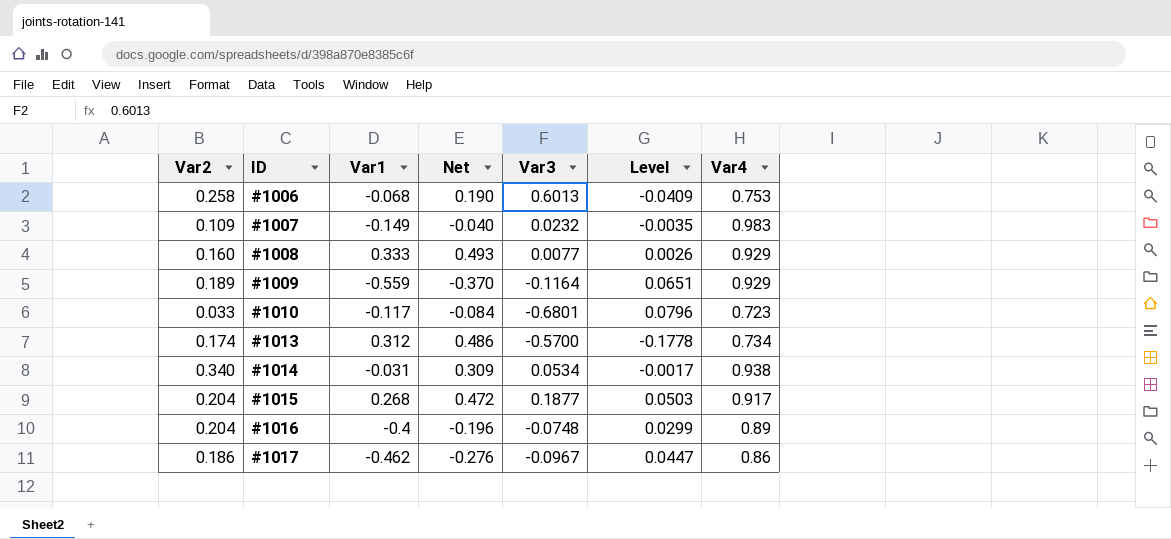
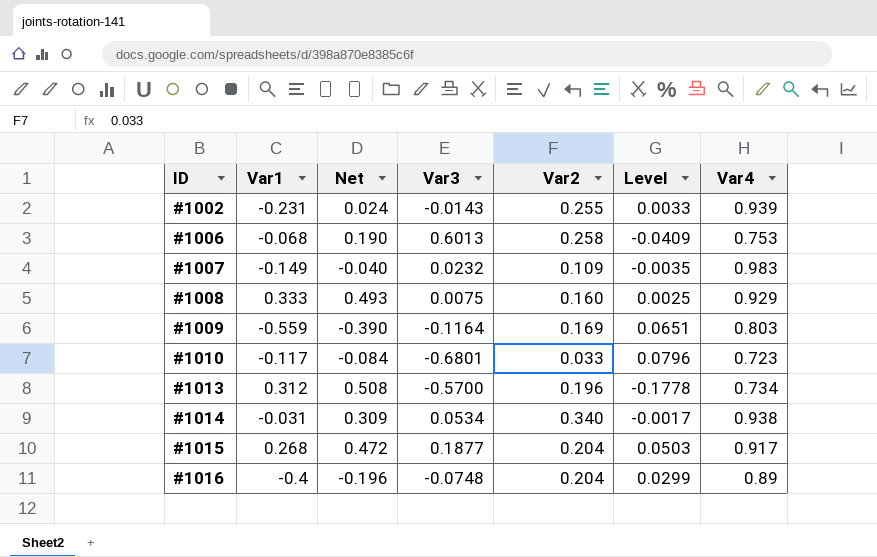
column Var2 | position: 1 -> 5
row #1017: 0.186 | -0.462 | -0.276 | -0.0967 | 0.0447 | 0.86 -> none
row #1002: none -> -0.231 | 0.024 | -0.0143 | 0.255 | 0.0033 | 0.939
#1008 | Var3: 0.0077 -> 0.0075
#1008 | Level: 0.0026 -> 0.0025
#1009 | Net: -0.370 -> -0.390
#1009 | Var2: 0.189 -> 0.169
#1009 | Var4: 0.929 -> 0.803
#1013 | Net: 0.486 -> 0.508
#1013 | Var2: 0.174 -> 0.196

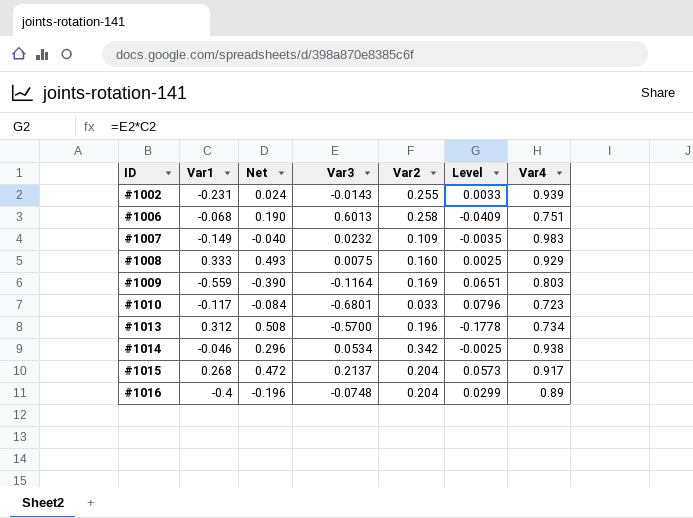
#1006 | Var4: 0.753 -> 0.751
#1014 | Var1: -0.031 -> -0.046
#1014 | Net: 0.309 -> 0.296
#1014 | Var2: 0.340 -> 0.342
#1014 | Level: -0.0017 -> -0.0025
#1015 | Var3: 0.1877 -> 0.2137
#1015 | Level: 0.0503 -> 0.0573

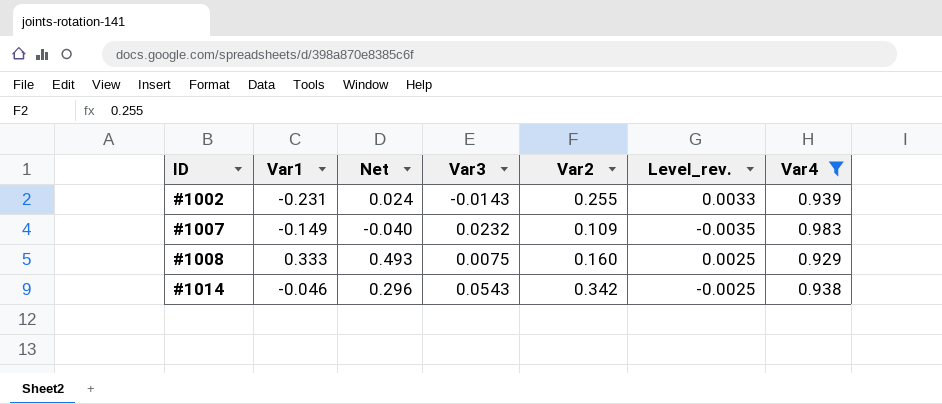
filter: none -> Var4 >= 0.929
column name: Level -> Level_rev.
#1014 | Var3: 0.0534 -> 0.0543

